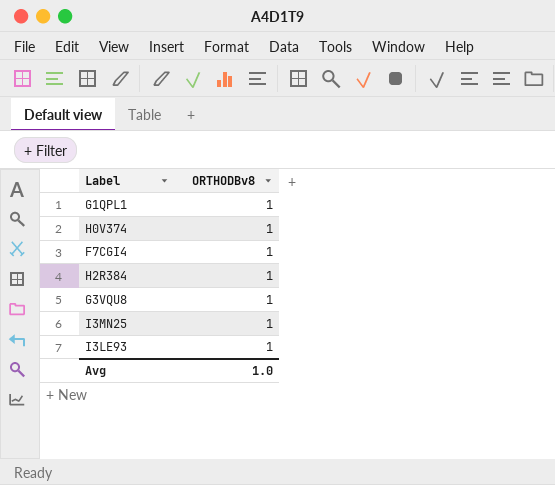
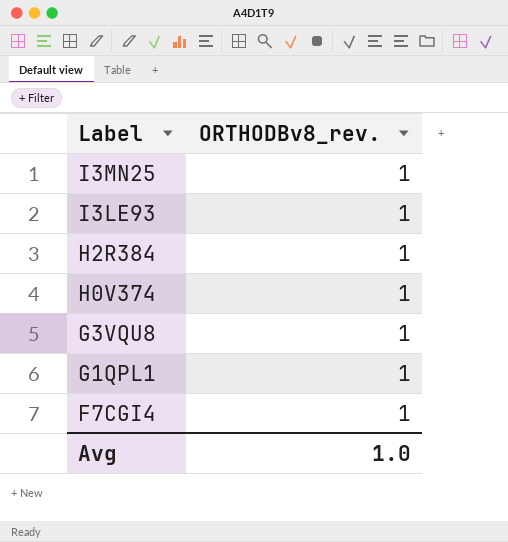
row order: none -> Label descending
column name: ORTHODBv8 -> ORTHODBv8_rev.

